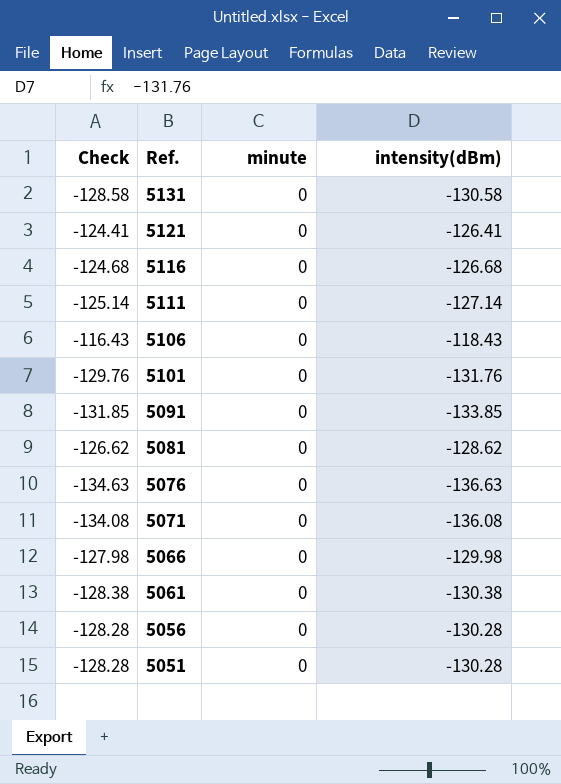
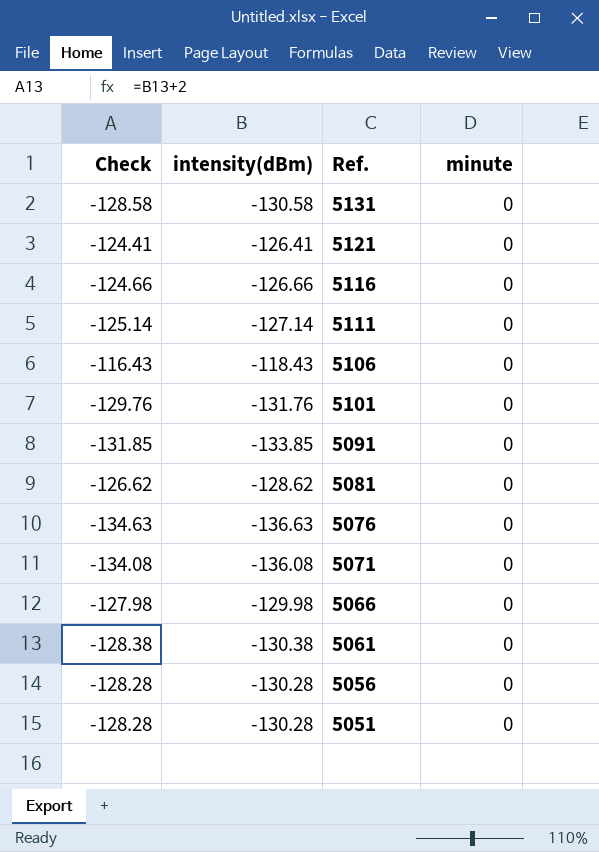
column intensity(dBm) | position: 4 -> 2
5116 | Check: -124.68 -> -124.66
5116 | intensity(dBm): -126.68 -> -126.66

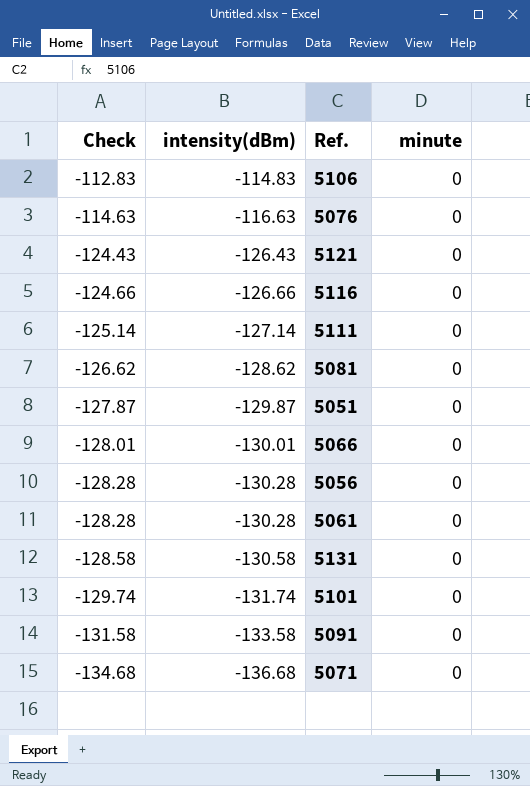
row order: Ref. descending -> Check descending
5106 | Check: -116.43 -> -112.83
5106 | intensity(dBm): -118.43 -> -114.83
5076 | Check: -134.63 -> -114.63
5076 | intensity(dBm): -136.63 -> -116.63
5121 | Check: -124.41 -> -124.43
5121 | intensity(dBm): -126.41 -> -126.43
5051 | Check: -128.28 -> -127.87
5051 | intensity(dBm): -130.28 -> -129.87
5066 | Check: -127.98 -> -128.01
5066 | intensity(dBm): -129.98 -> -130.01
5061 | Check: -128.38 -> -128.28
5061 | intensity(dBm): -130.38 -> -130.28
5101 | Check: -129.76 -> -129.74
5101 | intensity(dBm): -131.76 -> -131.74
5091 | Check: -131.85 -> -131.58
5091 | intensity(dBm): -133.85 -> -133.58
5071 | Check: -134.08 -> -134.68
5071 | intensity(dBm): -136.08 -> -136.68

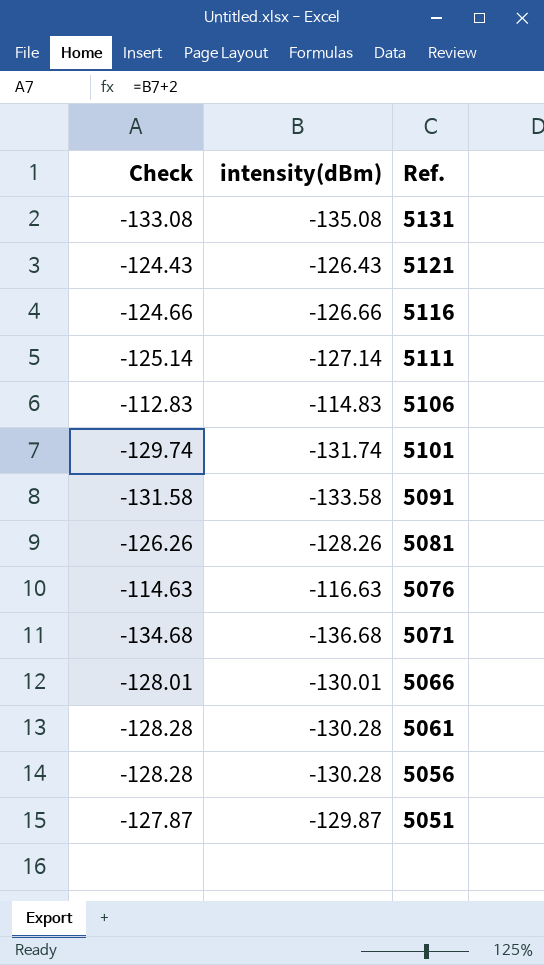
row order: Check descending -> Ref. descending
column minute | position: 4 -> none
5131 | Check: -128.58 -> -133.08
5131 | intensity(dBm): -130.58 -> -135.08
5081 | Check: -126.62 -> -126.26
5081 | intensity(dBm): -128.62 -> -128.26

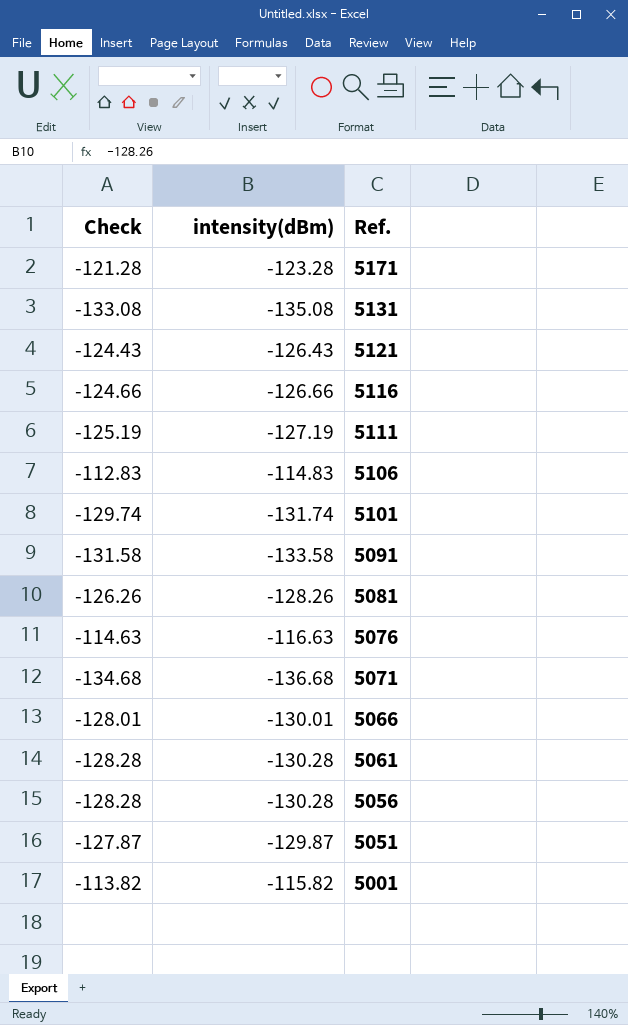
row 5171: none -> -121.28 | -123.28
5111 | Check: -125.14 -> -125.19
5111 | intensity(dBm): -127.14 -> -127.19
row 5001: none -> -113.82 | -115.82

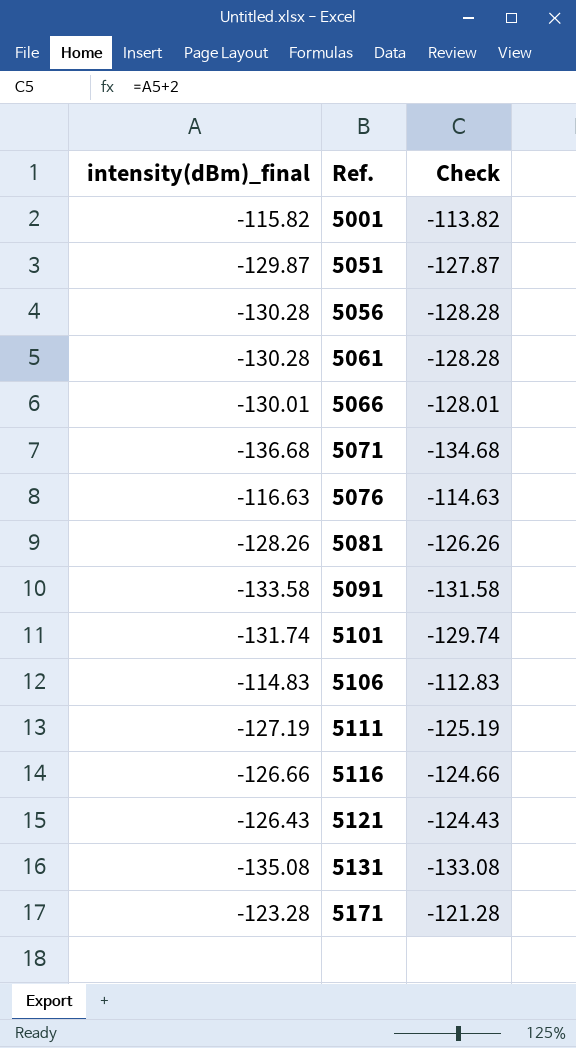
row order: Ref. descending -> Ref. ascending
column name: intensity(dBm) -> intensity(dBm)_final
column Check | position: 1 -> 3

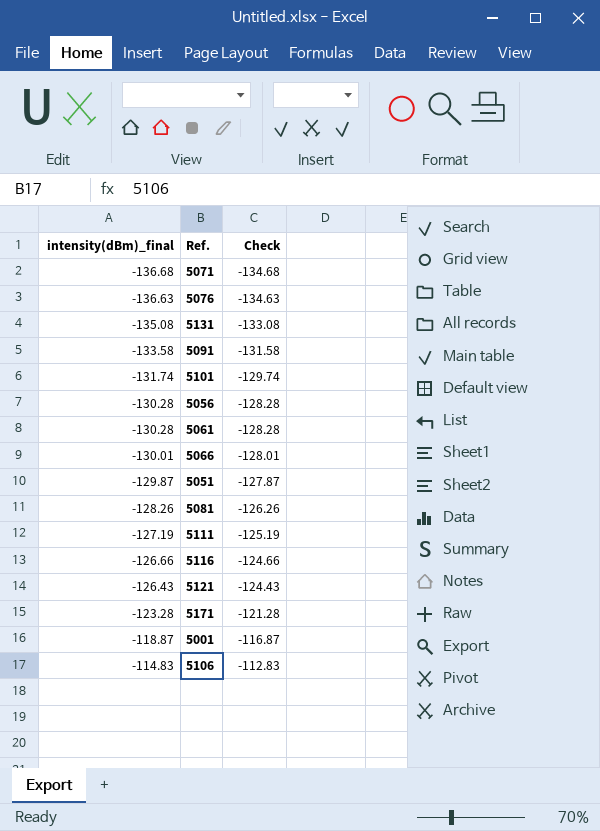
row order: Ref. ascending -> intensity(dBm)_final ascending
5076 | intensity(dBm)_final: -116.63 -> -136.63
5076 | Check: -114.63 -> -134.63
5001 | intensity(dBm)_final: -115.82 -> -118.87
5001 | Check: -113.82 -> -116.87

